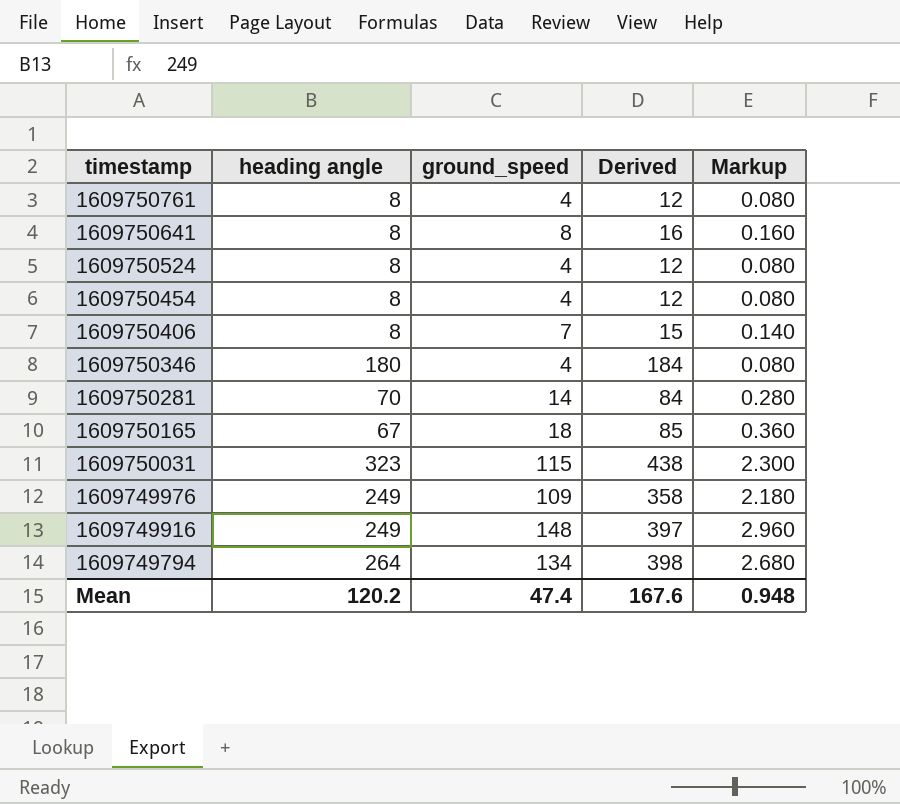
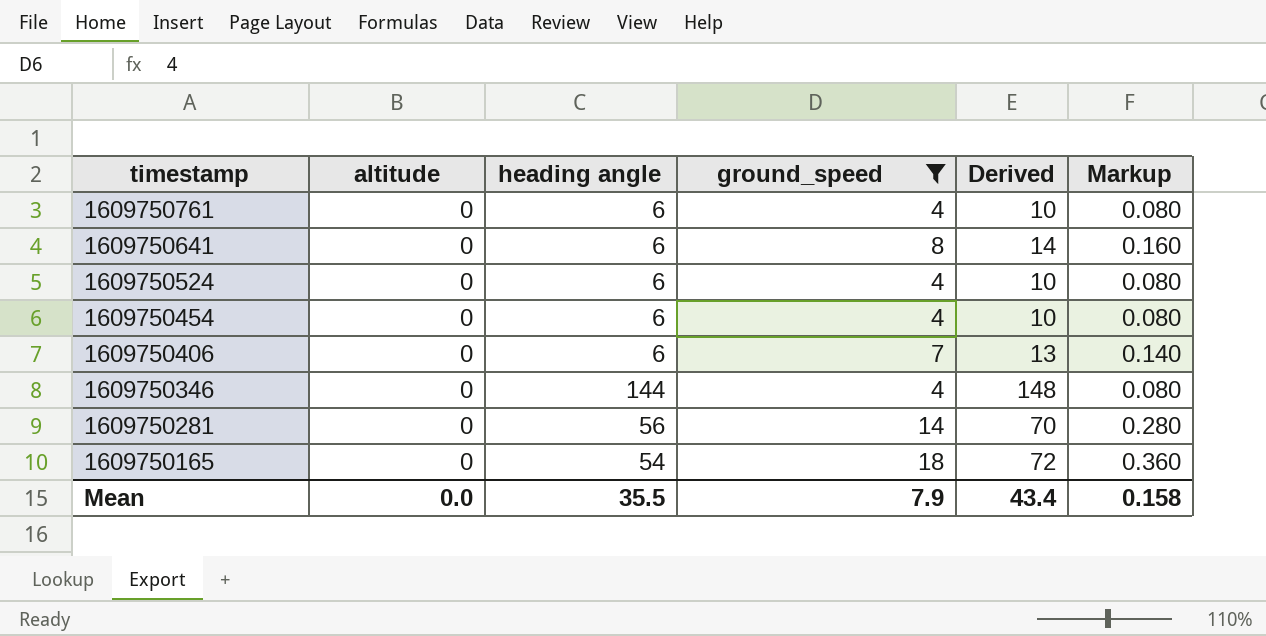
filter: none -> ground_speed <= 18
column altitude | position: none -> 2
1609750761 | heading angle: 8 -> 6
1609750761 | Derived: 12 -> 10
1609750641 | heading angle: 8 -> 6
1609750641 | Derived: 16 -> 14
1609750524 | heading angle: 8 -> 6
1609750524 | Derived: 12 -> 10
1609750454 | heading angle: 8 -> 6
1609750454 | Derived: 12 -> 10
1609750406 | heading angle: 8 -> 6
1609750406 | Derived: 15 -> 13
1609750346 | heading angle: 180 -> 144
1609750346 | Derived: 184 -> 148
1609750281 | heading angle: 70 -> 56
1609750281 | Derived: 84 -> 70
1609750165 | heading angle: 67 -> 54
1609750165 | Derived: 85 -> 72
Mean | heading angle: 120.2 -> 35.5
Mean | ground_speed: 47.4 -> 7.9
Mean | Derived: 167.6 -> 43.4
Mean | Markup: 0.948 -> 0.158

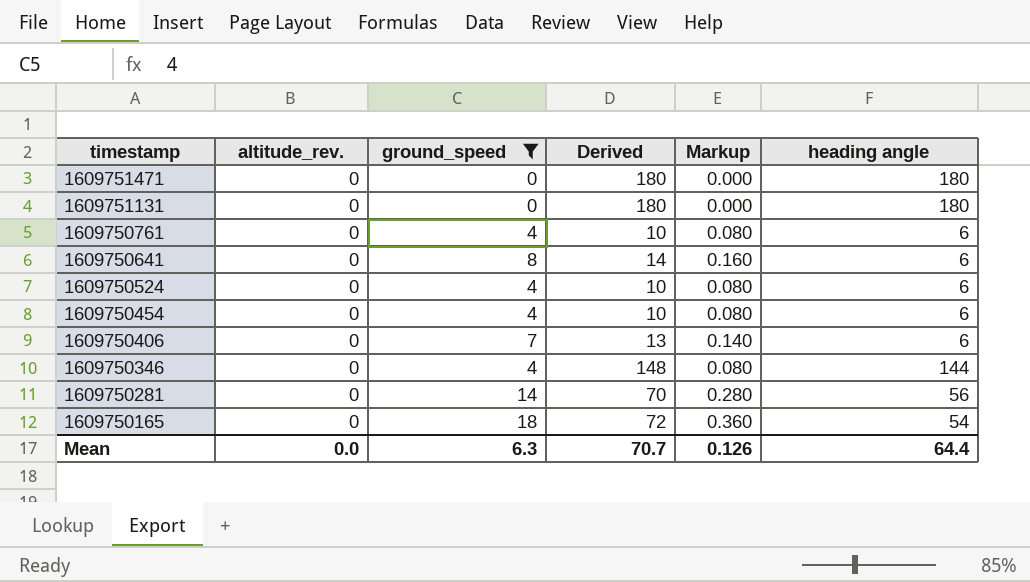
column name: altitude -> altitude_rev.
column heading angle | position: 3 -> 6
row 1609751471: none -> 0 | 0 | 180 | 0.000 | 180
row 1609751131: none -> 0 | 0 | 180 | 0.000 | 180
Mean | ground_speed: 7.9 -> 6.3
Mean | Derived: 43.4 -> 70.7
Mean | Markup: 0.158 -> 0.126
Mean | heading angle: 35.5 -> 64.4

